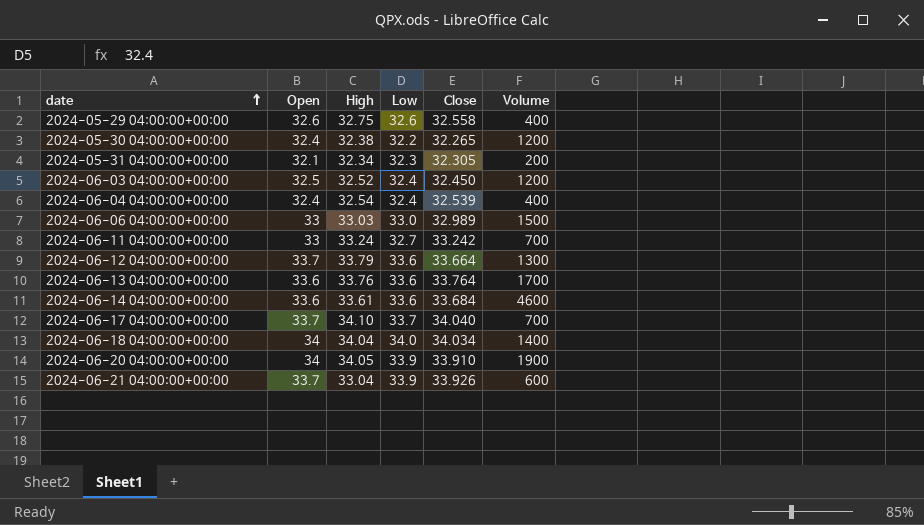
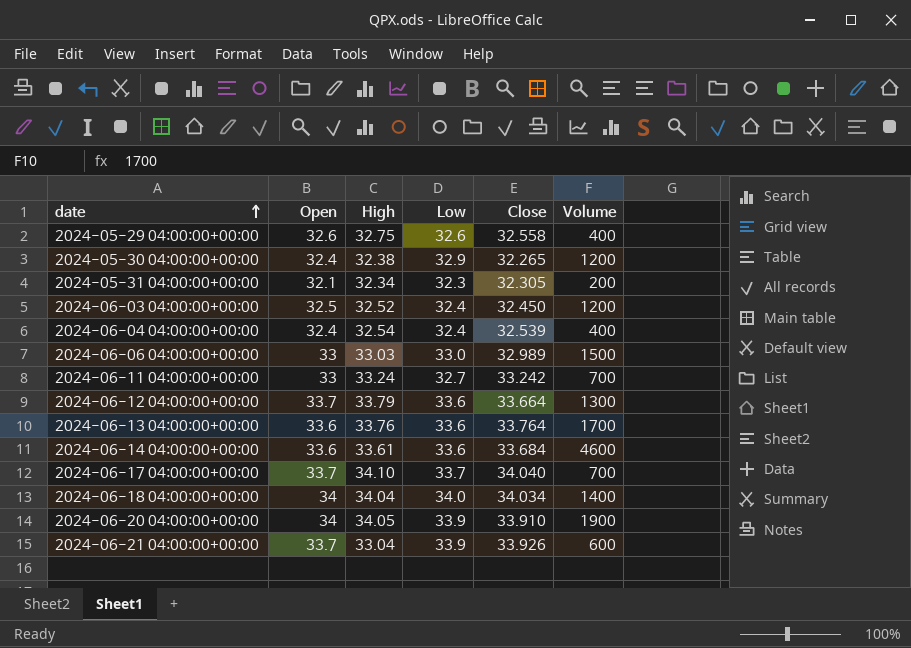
2024-05-30 04:00:00+00:00 | Low: 32.2 -> 32.9

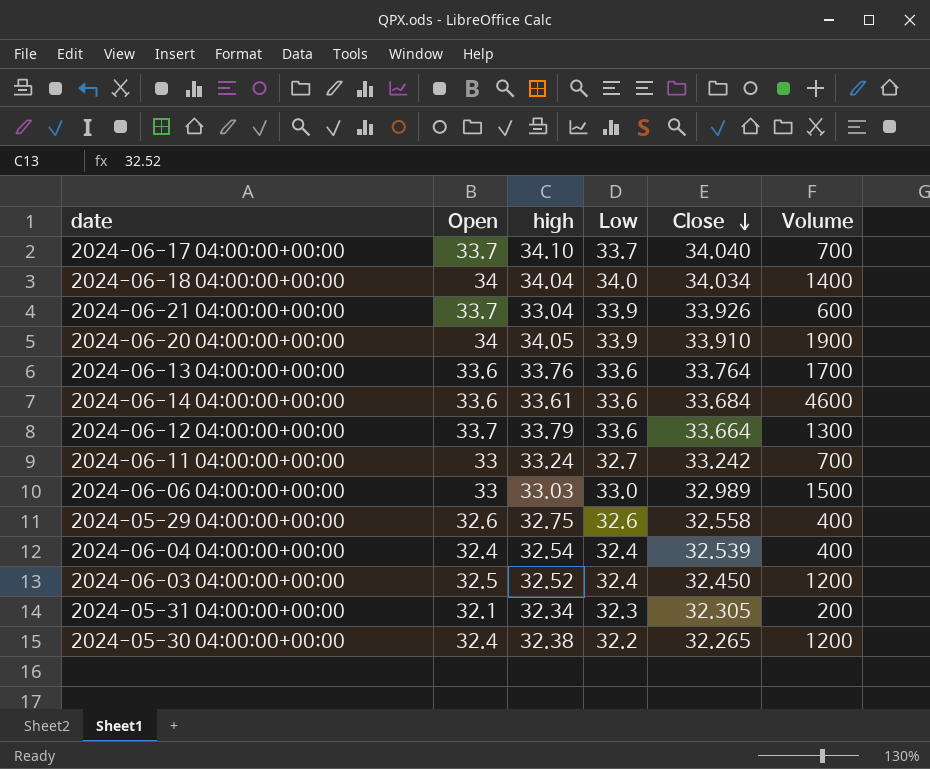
row order: date ascending -> Close descending
column name: High -> high
2024-05-30 04:00:00+00:00 | Low: 32.9 -> 32.2

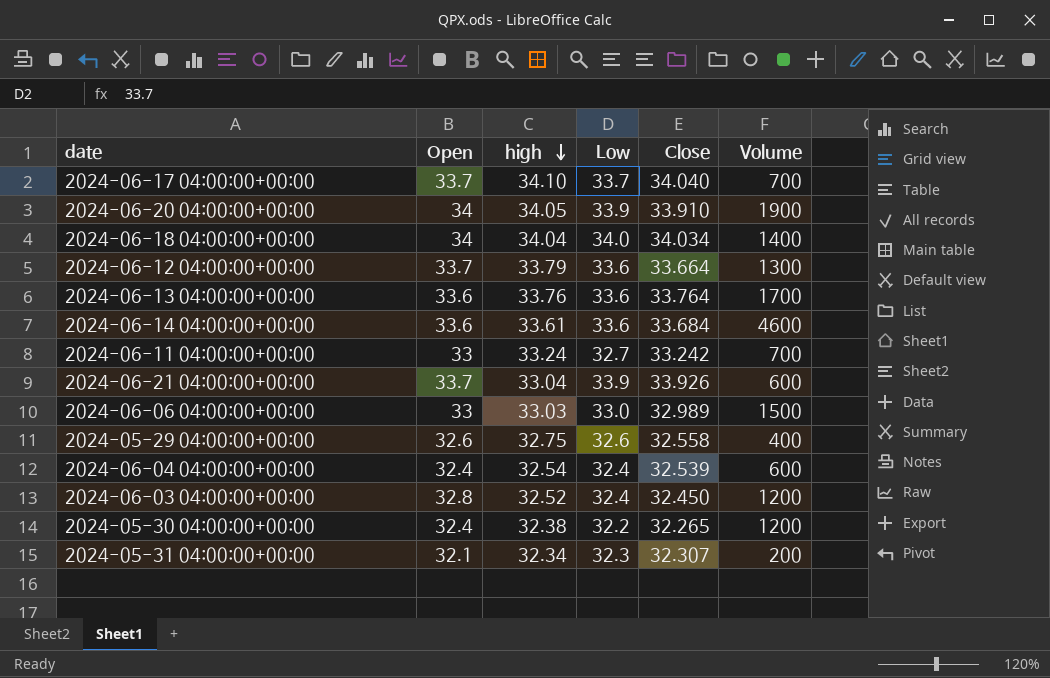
row order: Close descending -> high descending
2024-06-04 04:00:00+00:00 | Volume: 400 -> 600
2024-06-03 04:00:00+00:00 | Open: 32.5 -> 32.8
2024-05-31 04:00:00+00:00 | Close: 32.305 -> 32.307

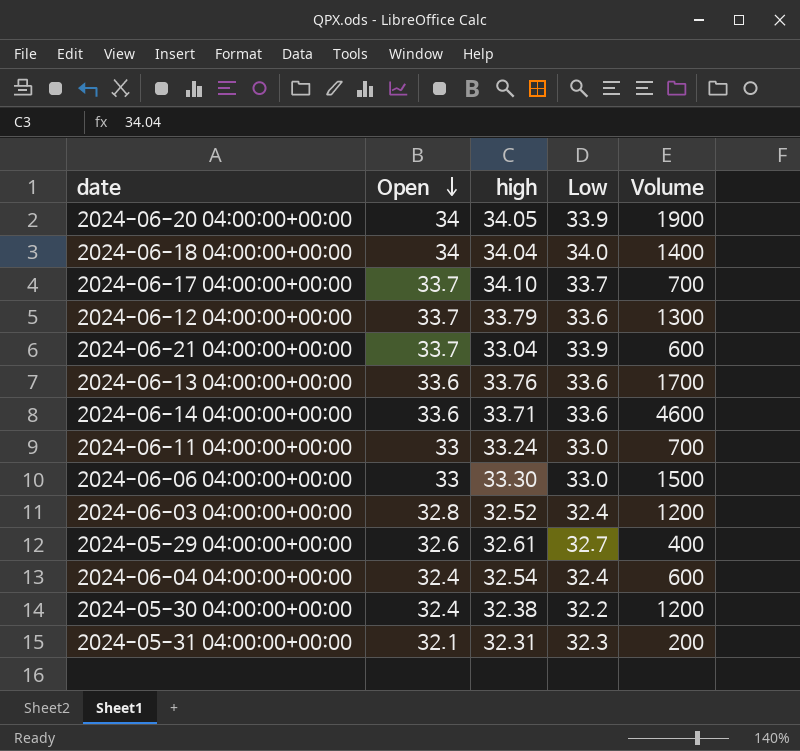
row order: high descending -> Open descending
column Close | position: 5 -> none
2024-06-14 04:00:00+00:00 | high: 33.61 -> 33.71
2024-06-11 04:00:00+00:00 | Low: 32.7 -> 33.0
2024-06-06 04:00:00+00:00 | high: 33.03 -> 33.30
2024-05-29 04:00:00+00:00 | high: 32.75 -> 32.61
2024-05-29 04:00:00+00:00 | Low: 32.6 -> 32.7
2024-05-31 04:00:00+00:00 | high: 32.34 -> 32.31

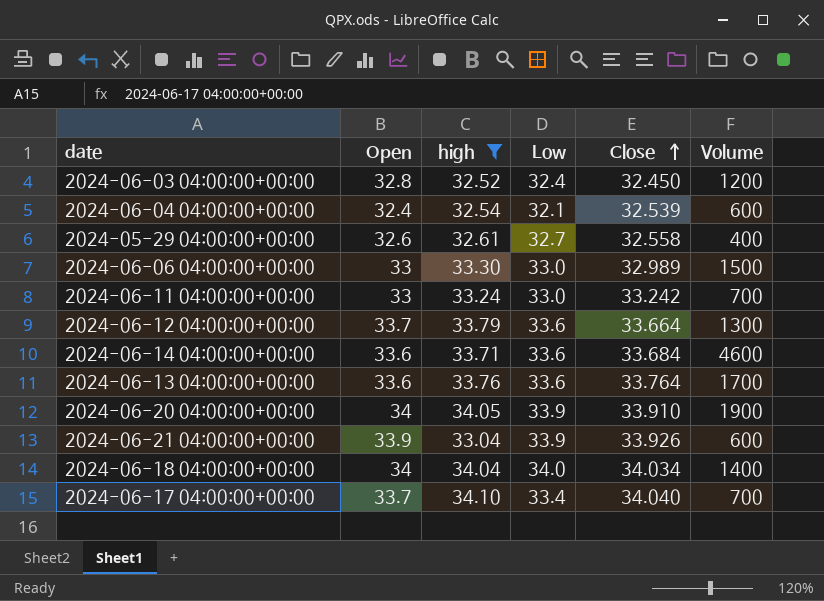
filter: none -> high >= 32.52
row order: Open descending -> Close ascending
column Close | position: none -> 5
2024-06-04 04:00:00+00:00 | Low: 32.4 -> 32.1
2024-06-21 04:00:00+00:00 | Open: 33.7 -> 33.9
2024-06-17 04:00:00+00:00 | Low: 33.7 -> 33.4

